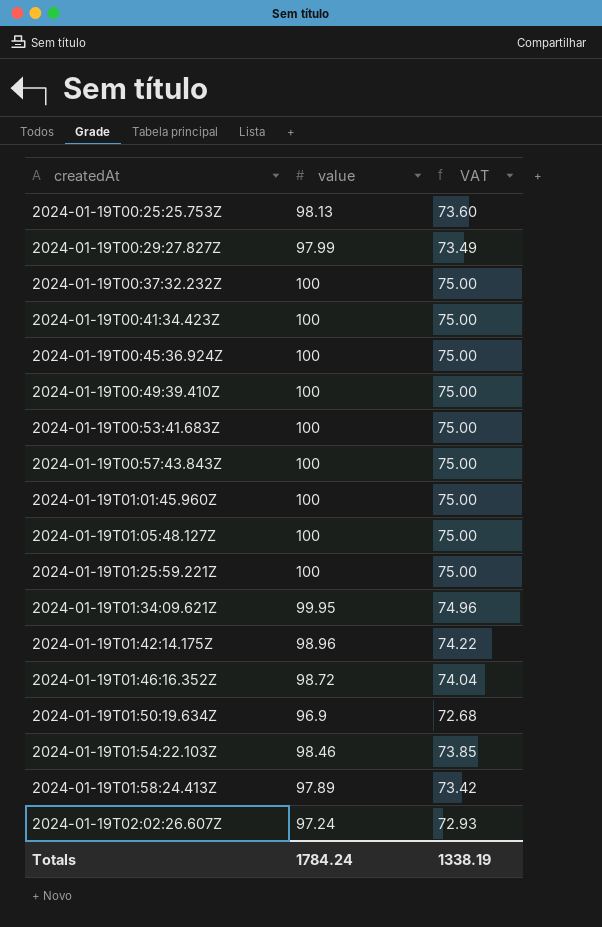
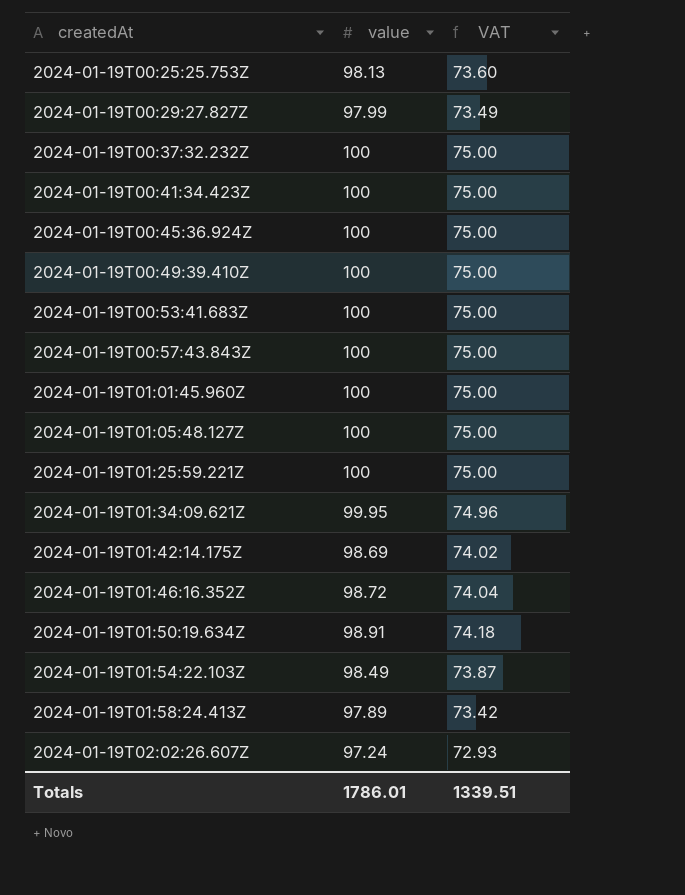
2024-01-19T01:42:14.175Z | value: 98.96 -> 98.69
2024-01-19T01:42:14.175Z | VAT: 74.22 -> 74.02
2024-01-19T01:50:19.634Z | value: 96.9 -> 98.91
2024-01-19T01:50:19.634Z | VAT: 72.68 -> 74.18
2024-01-19T01:54:22.103Z | value: 98.46 -> 98.49
2024-01-19T01:54:22.103Z | VAT: 73.85 -> 73.87
Totals | value: 1784.24 -> 1786.01
Totals | VAT: 1338.19 -> 1339.51

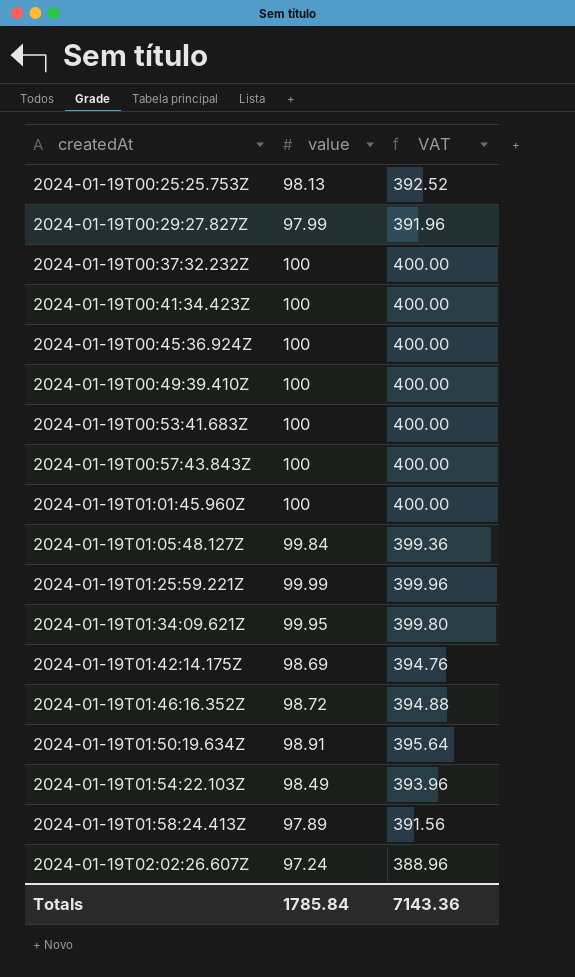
column VAT | formula: [value] * 0.75 -> [value] * 4
2024-01-19T01:05:48.127Z | value: 100 -> 99.84
2024-01-19T01:25:59.221Z | value: 100 -> 99.99
Totals | value: 1786.01 -> 1785.84
Totals | VAT: 1339.51 -> 7143.36

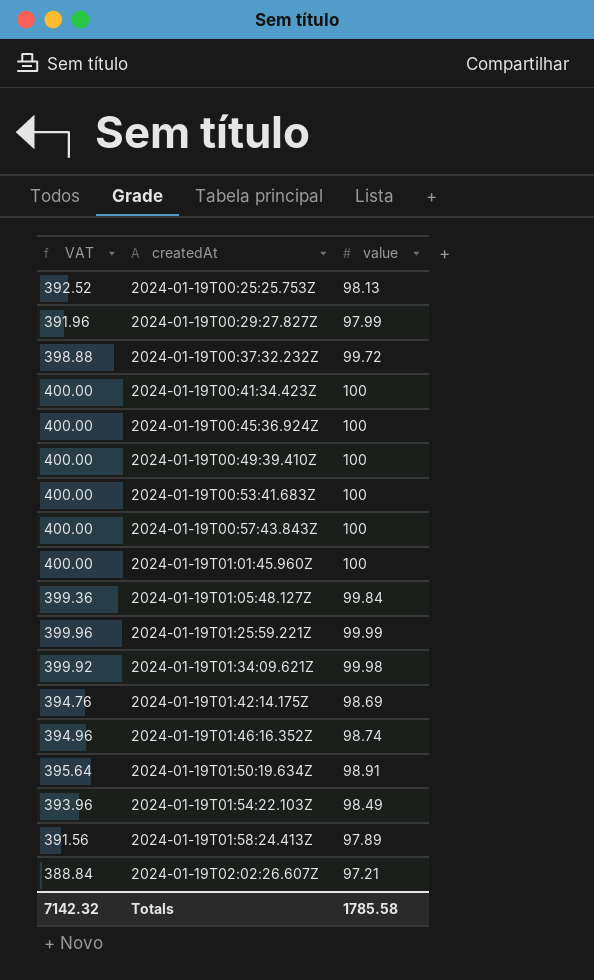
column VAT | position: 3 -> 1
2024-01-19T00:37:32.232Z | VAT: 400.00 -> 398.88
2024-01-19T00:37:32.232Z | value: 100 -> 99.72
2024-01-19T01:34:09.621Z | VAT: 399.80 -> 399.92
2024-01-19T01:34:09.621Z | value: 99.95 -> 99.98
2024-01-19T01:46:16.352Z | VAT: 394.88 -> 394.96
2024-01-19T01:46:16.352Z | value: 98.72 -> 98.74
2024-01-19T02:02:26.607Z | VAT: 388.96 -> 388.84
2024-01-19T02:02:26.607Z | value: 97.24 -> 97.21
Totals | VAT: 7143.36 -> 7142.32
Totals | value: 1785.84 -> 1785.58

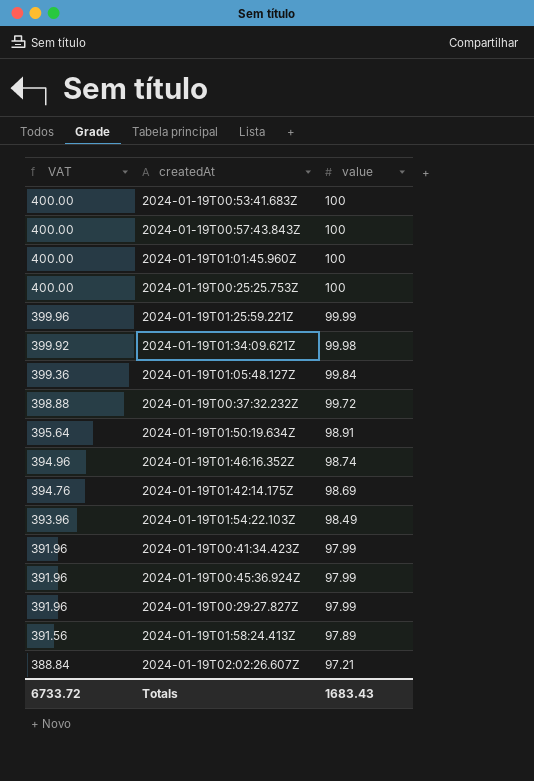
row order: createdAt ascending -> VAT descending
row 2024-01-19T00:49:39.410Z: 400.00 | 100 -> none
2024-01-19T00:25:25.753Z | VAT: 392.52 -> 400.00
2024-01-19T00:25:25.753Z | value: 98.13 -> 100
2024-01-19T00:41:34.423Z | VAT: 400.00 -> 391.96
2024-01-19T00:41:34.423Z | value: 100 -> 97.99
2024-01-19T00:45:36.924Z | VAT: 400.00 -> 391.96
2024-01-19T00:45:36.924Z | value: 100 -> 97.99
Totals | VAT: 7142.32 -> 6733.72
Totals | value: 1785.58 -> 1683.43

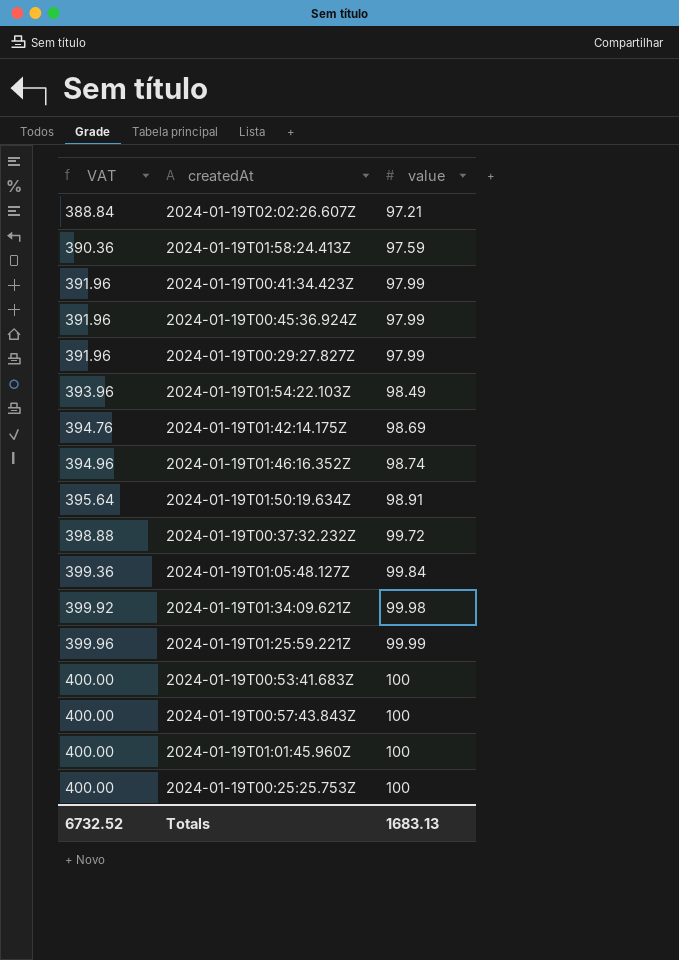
row order: VAT descending -> VAT ascending
2024-01-19T01:58:24.413Z | VAT: 391.56 -> 390.36
2024-01-19T01:58:24.413Z | value: 97.89 -> 97.59
Totals | VAT: 6733.72 -> 6732.52
Totals | value: 1683.43 -> 1683.13

